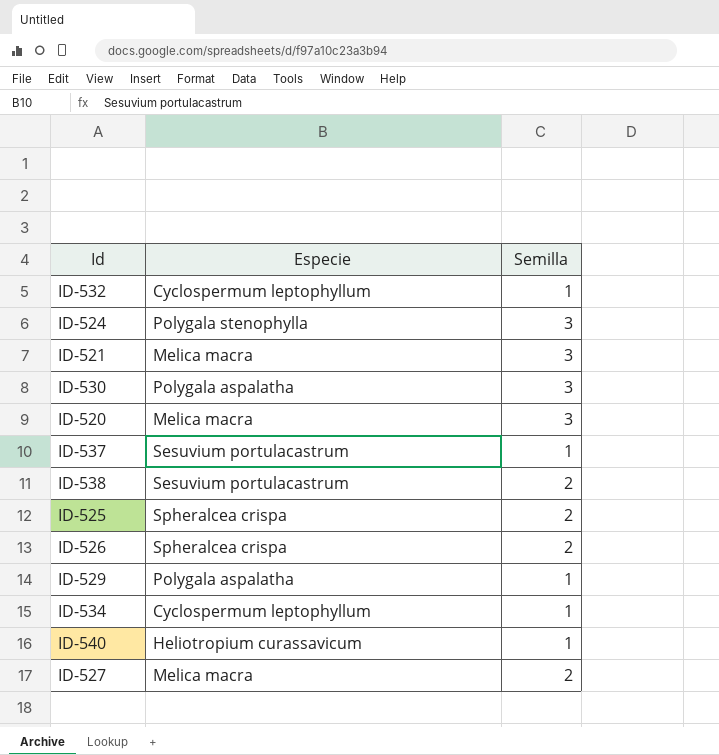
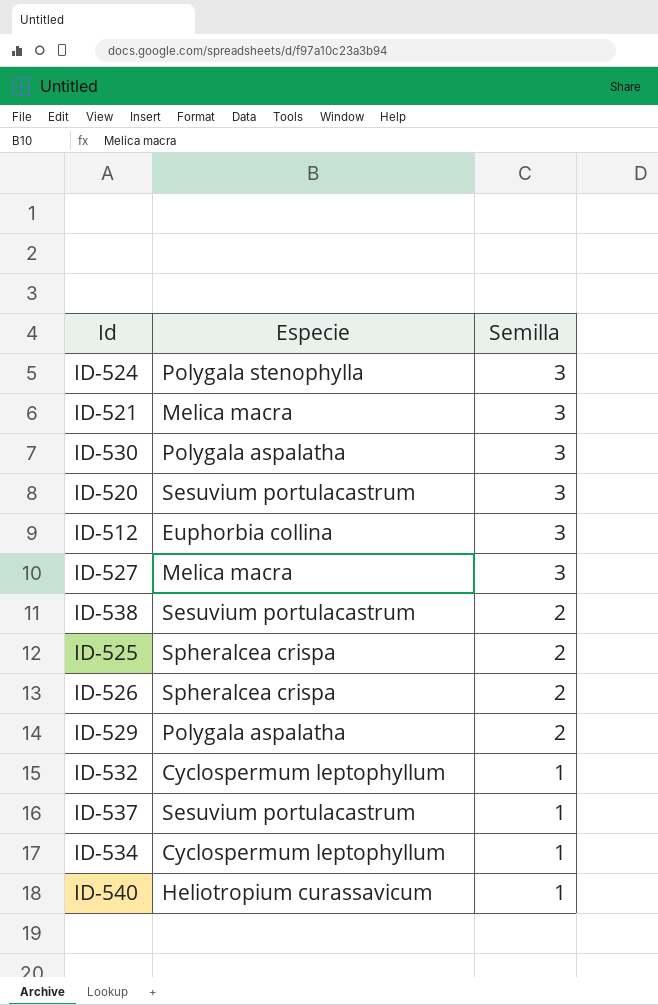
row order: none -> Semilla descending
ID-520 | Especie: Melica macra -> Sesuvium portulacastrum
row ID-512: none -> Euphorbia collina | 3
ID-527 | Semilla: 2 -> 3
ID-529 | Semilla: 1 -> 2

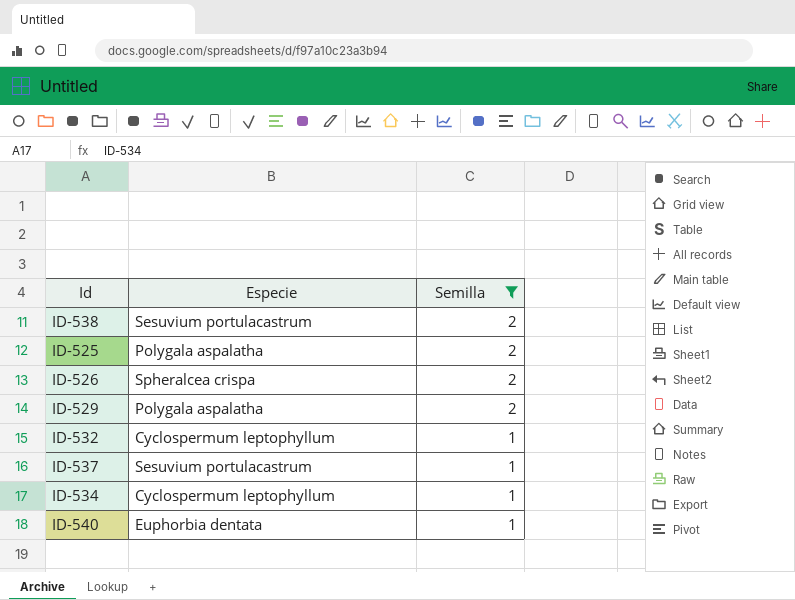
filter: none -> Semilla != 3
ID-525 | Especie: Spheralcea crispa -> Polygala aspalatha
ID-540 | Especie: Heliotropium curassavicum -> Euphorbia dentata

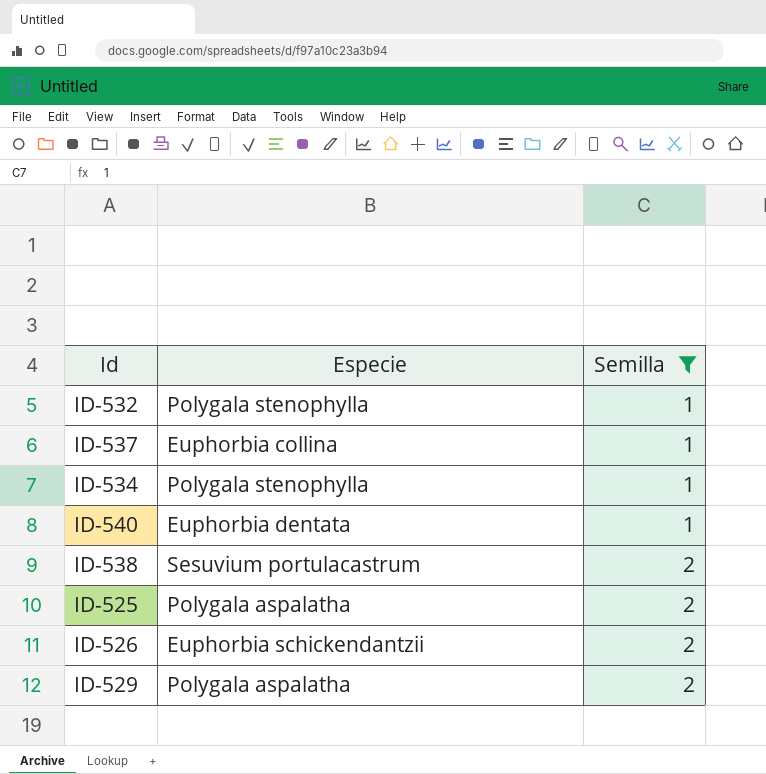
row order: Semilla descending -> Semilla ascending
ID-532 | Especie: Cyclospermum leptophyllum -> Polygala stenophylla
ID-537 | Especie: Sesuvium portulacastrum -> Euphorbia collina
ID-534 | Especie: Cyclospermum leptophyllum -> Polygala stenophylla
ID-526 | Especie: Spheralcea crispa -> Euphorbia schickendantzii

